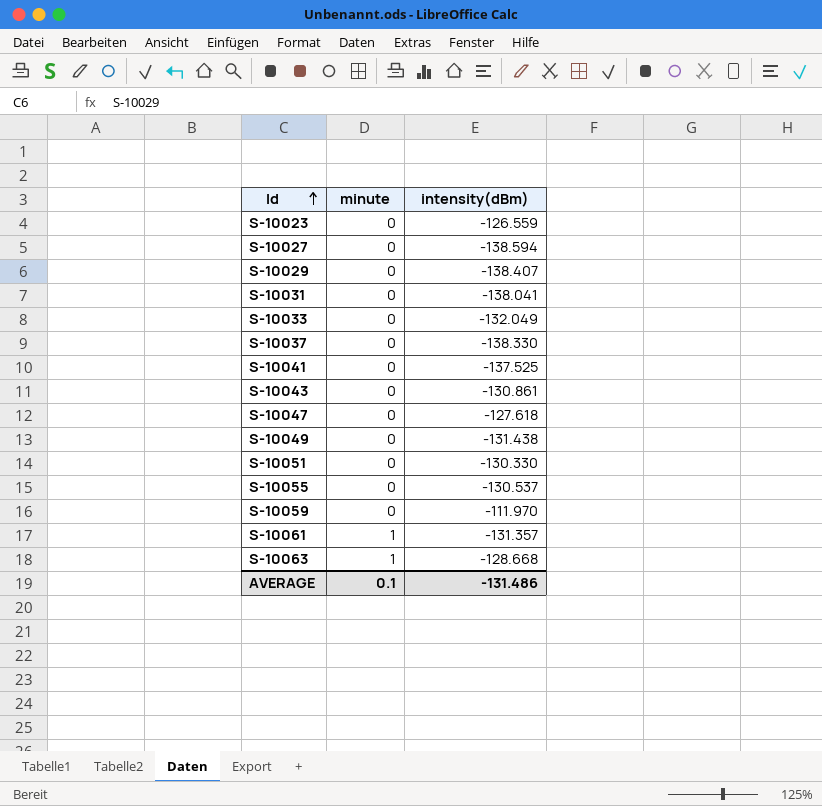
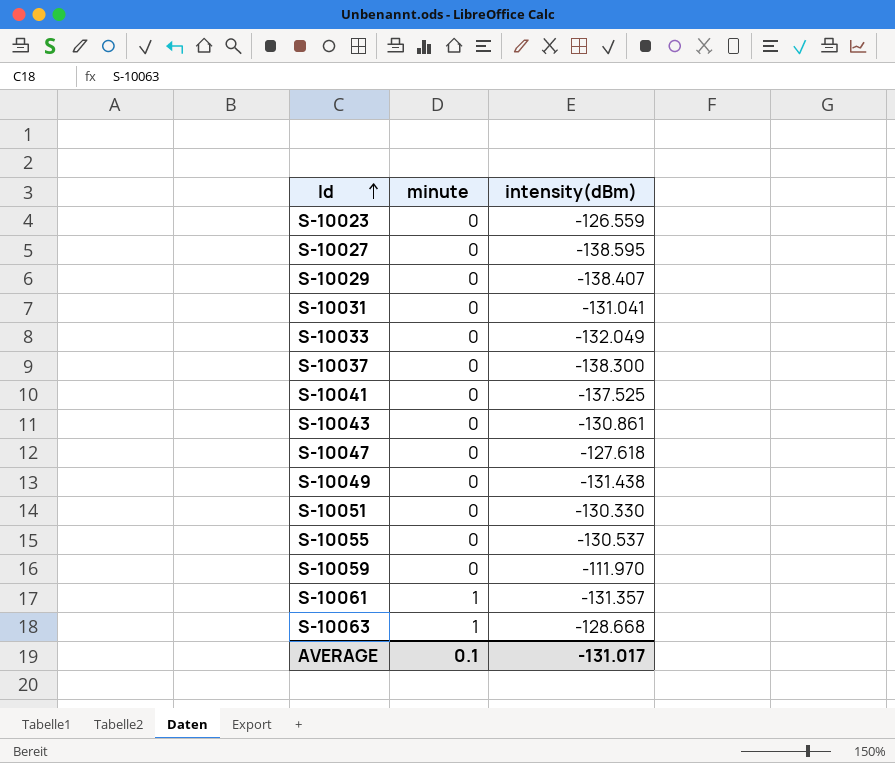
S-10027 | intensity(dBm): -138.594 -> -138.595
S-10031 | intensity(dBm): -138.041 -> -131.041
S-10037 | intensity(dBm): -138.330 -> -138.300
AVERAGE | intensity(dBm): -131.486 -> -131.017

